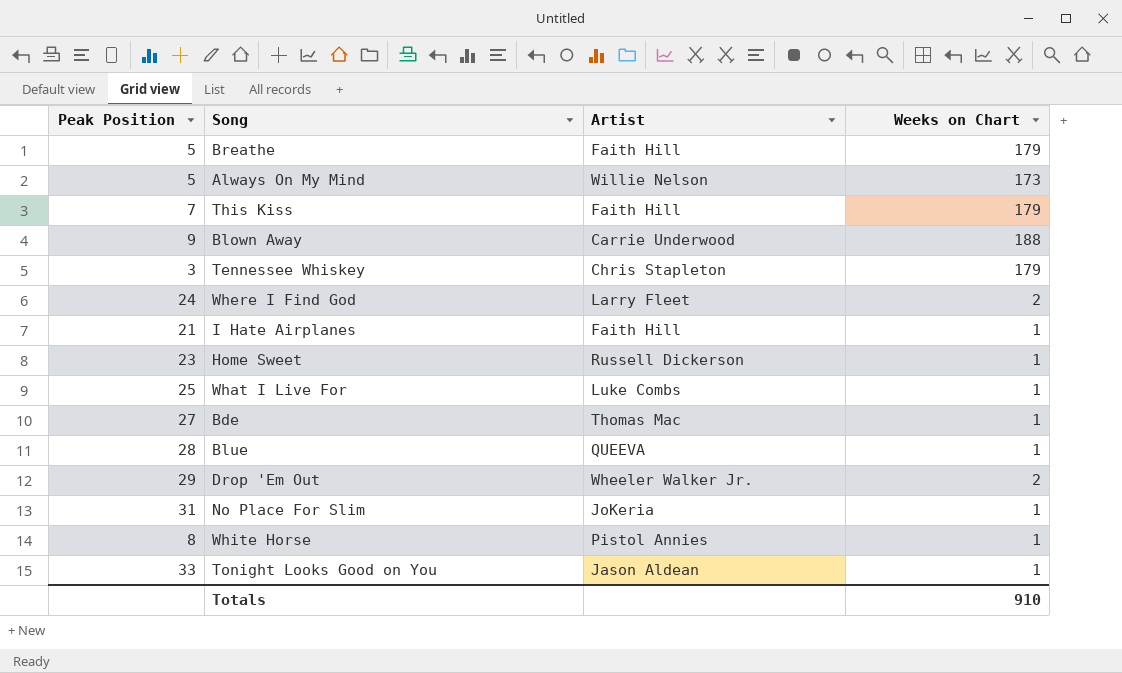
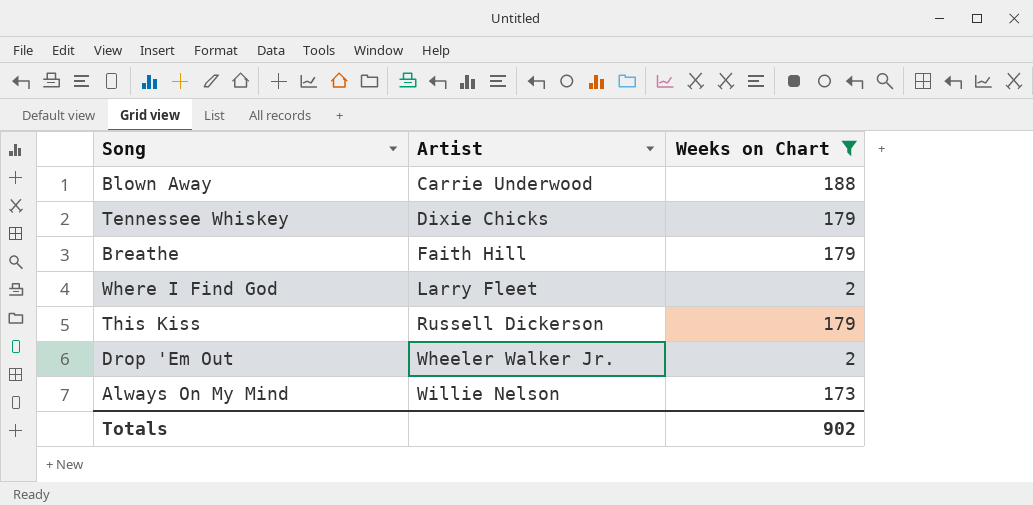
filter: none -> Weeks on Chart != 1
row order: none -> Artist ascending
column Peak Position | position: 1 -> none
Tennessee Whiskey | Artist: Chris Stapleton -> Dixie Chicks
This Kiss | Artist: Faith Hill -> Russell Dickerson
Totals | Weeks on Chart: 910 -> 902

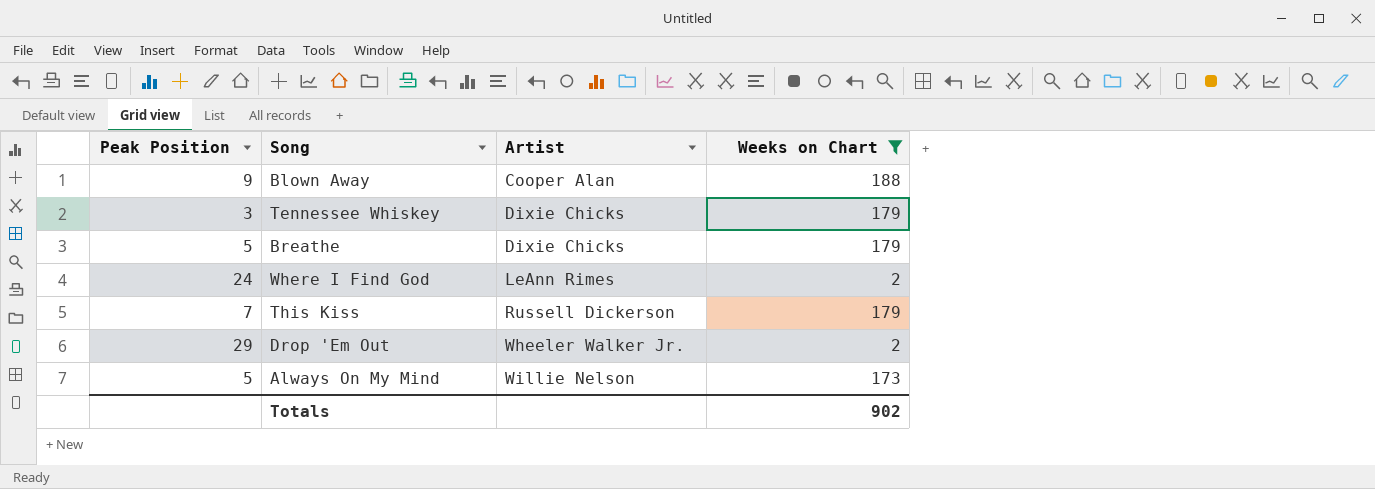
column Peak Position | position: none -> 1
Blown Away | Artist: Carrie Underwood -> Cooper Alan
Breathe | Artist: Faith Hill -> Dixie Chicks
Where I Find God | Artist: Larry Fleet -> LeAnn Rimes

